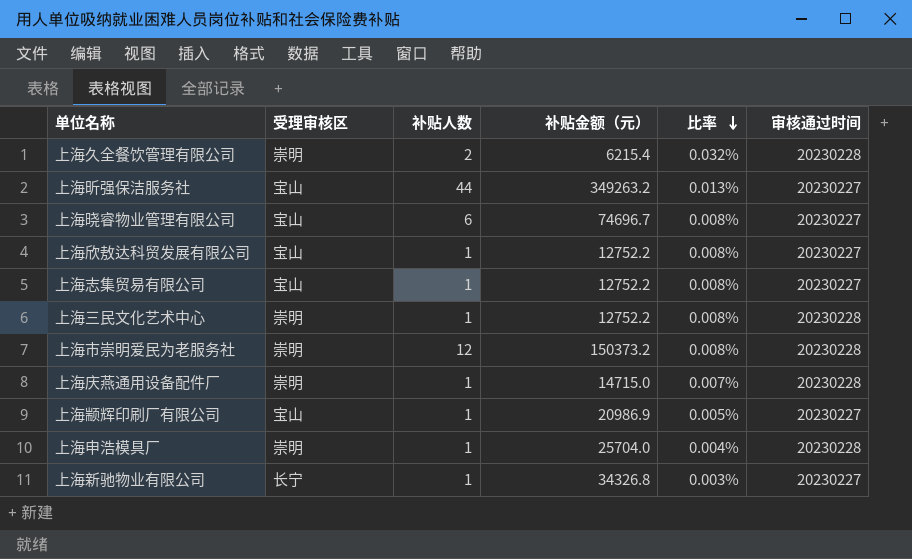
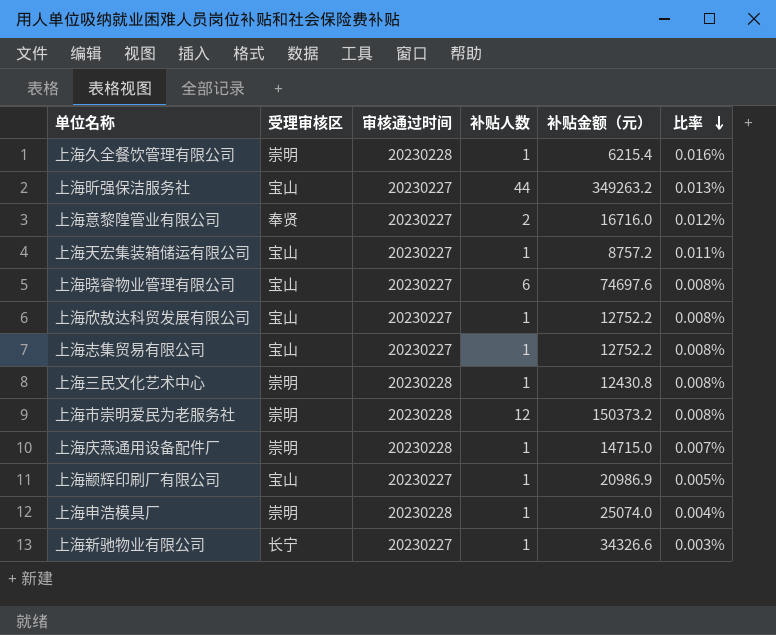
column 审核通过时间 | position: 6 -> 3
上海久全餐饮管理有限公司 | 补贴人数: 2 -> 1
上海久全餐饮管理有限公司 | 比率: 0.032% -> 0.016%
row 上海意黎隍管业有限公司: none -> 奉贤 | 20230227 | 2 | 16716.0 | 0.012%
row 上海天宏集装箱储运有限公司: none -> 宝山 | 20230227 | 1 | 8757.2 | 0.011%
上海晓睿物业管理有限公司 | 补贴金额（元）: 74696.7 -> 74697.6
上海三民文化艺术中心 | 补贴金额（元）: 12752.2 -> 12430.8
上海申浩模具厂 | 补贴金额（元）: 25704.0 -> 25074.0
上海新驰物业有限公司 | 补贴金额（元）: 34326.8 -> 34326.6

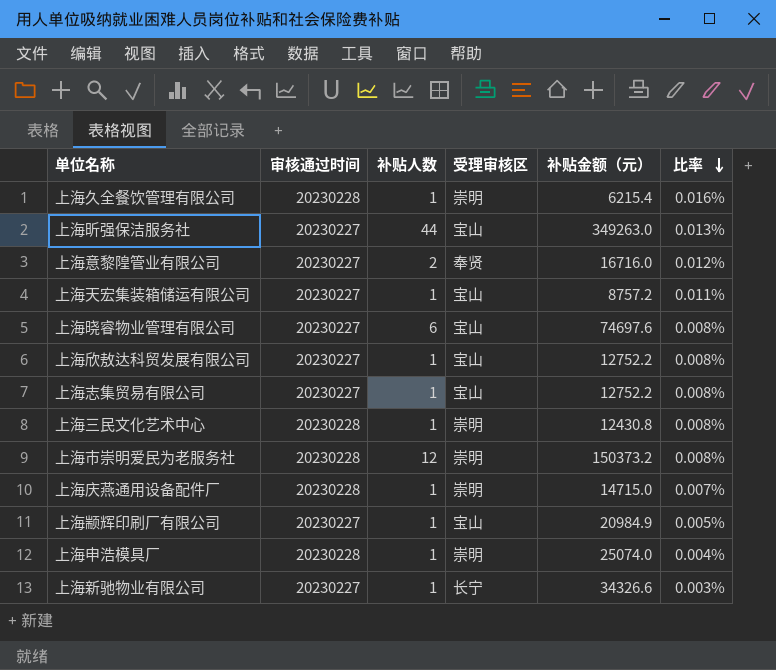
column 受理审核区 | position: 2 -> 4
上海昕强保洁服务社 | 补贴金额（元）: 349263.2 -> 349263.0
上海颛辉印刷厂有限公司 | 补贴金额（元）: 20986.9 -> 20984.9

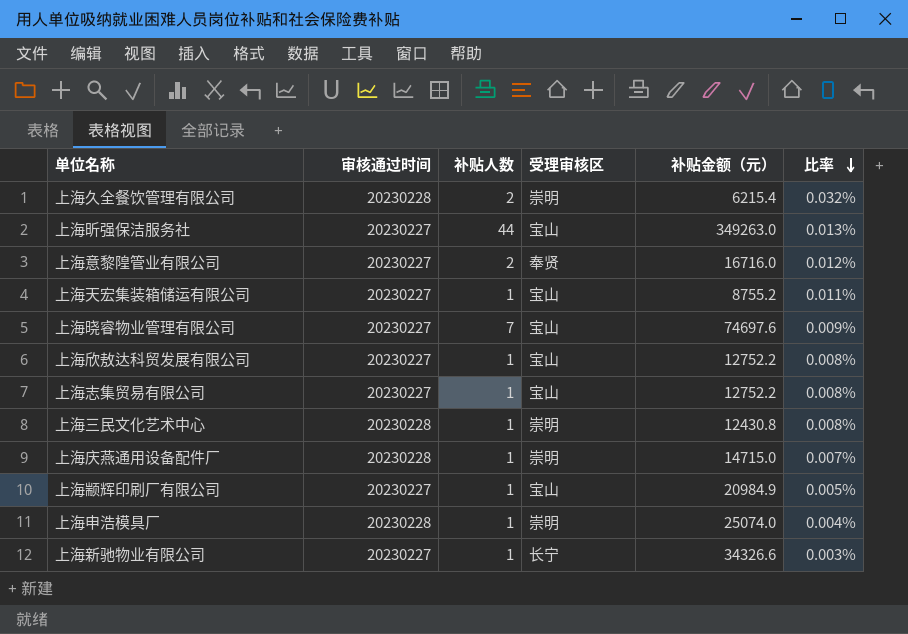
row 上海市崇明爱民为老服务社: 20230228 | 12 | 崇明 | 150373.2 | 0.008% -> none
上海久全餐饮管理有限公司 | 补贴人数: 1 -> 2
上海久全餐饮管理有限公司 | 比率: 0.016% -> 0.032%
上海天宏集装箱储运有限公司 | 补贴金额（元）: 8757.2 -> 8755.2
上海晓睿物业管理有限公司 | 补贴人数: 6 -> 7
上海晓睿物业管理有限公司 | 比率: 0.008% -> 0.009%

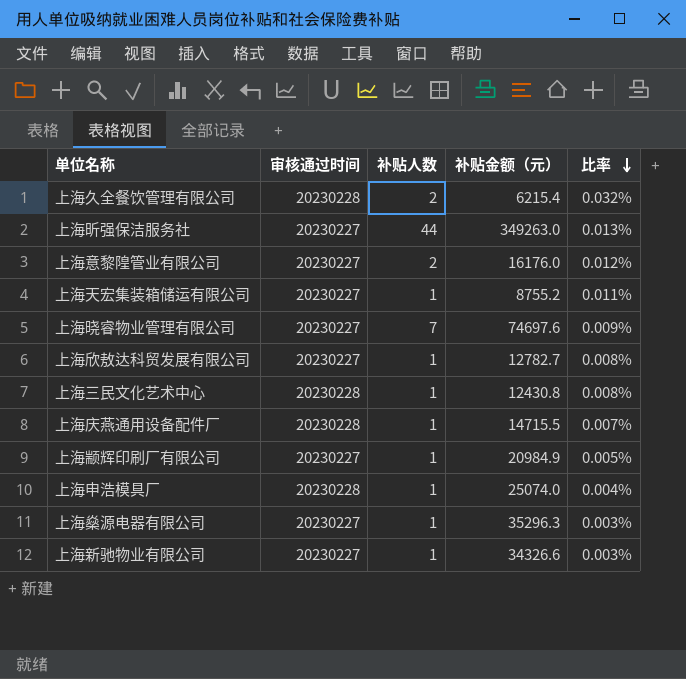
column 受理审核区 | position: 4 -> none
row 上海志集贸易有限公司: 20230227 | 1 | 宝山 | 12752.2 | 0.008% -> none
上海意黎隍管业有限公司 | 补贴金额（元）: 16716.0 -> 16176.0
上海欣敖达科贸发展有限公司 | 补贴金额（元）: 12752.2 -> 12782.7
上海庆燕通用设备配件厂 | 补贴金额（元）: 14715.0 -> 14715.5
row 上海燊源电器有限公司: none -> 20230227 | 1 | 35296.3 | 0.003%

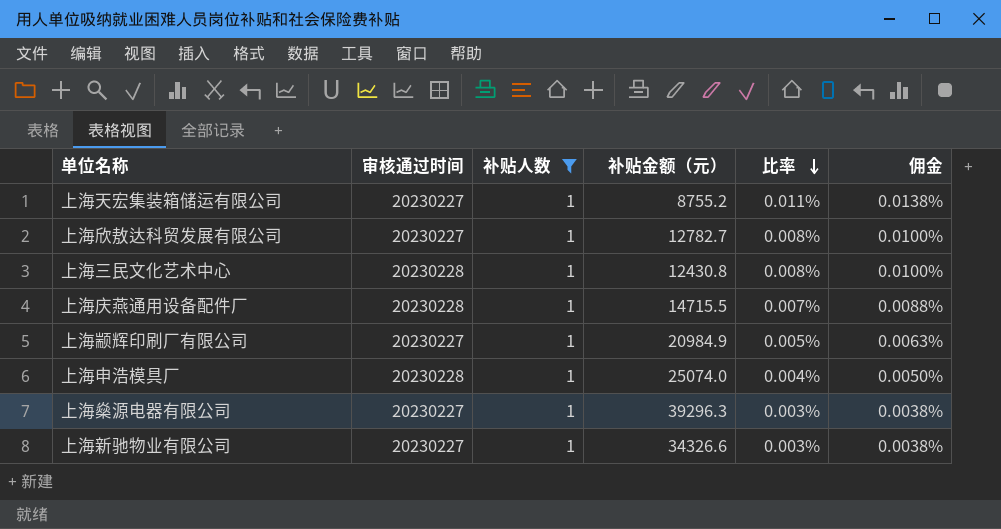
filter: none -> 补贴人数 = 1
column 佣金 | formula: none -> [比率] * 1.25
上海燊源电器有限公司 | 补贴金额（元）: 35296.3 -> 39296.3

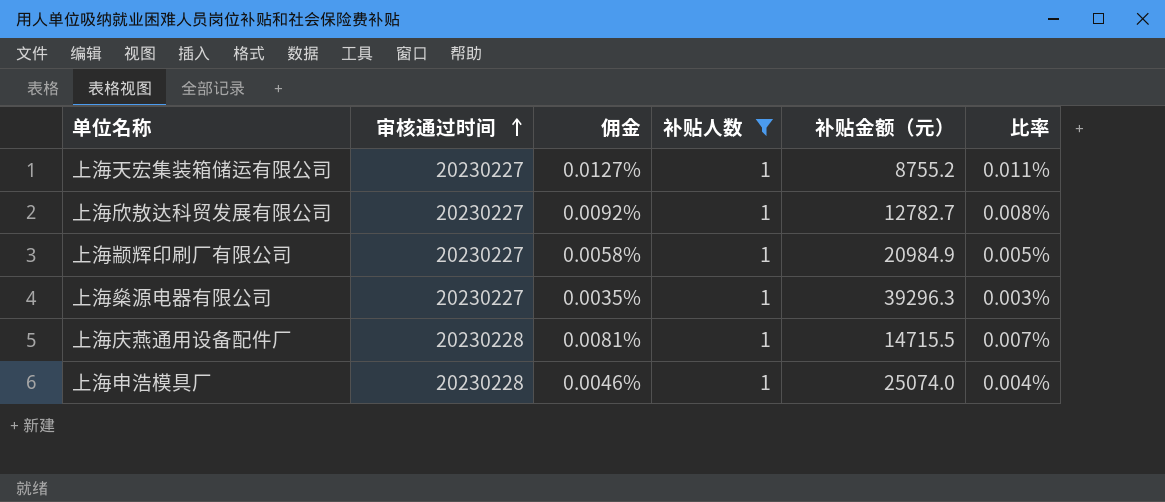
row order: 比率 descending -> 审核通过时间 ascending
column 佣金 | formula: [比率] * 1.25 -> [比率] * 1.15
column 佣金 | position: 6 -> 3
row 上海三民文化艺术中心: 20230228 | 1 | 12430.8 | 0.008% | 0.0100% -> none
row 上海新驰物业有限公司: 20230227 | 1 | 34326.6 | 0.003% | 0.0038% -> none

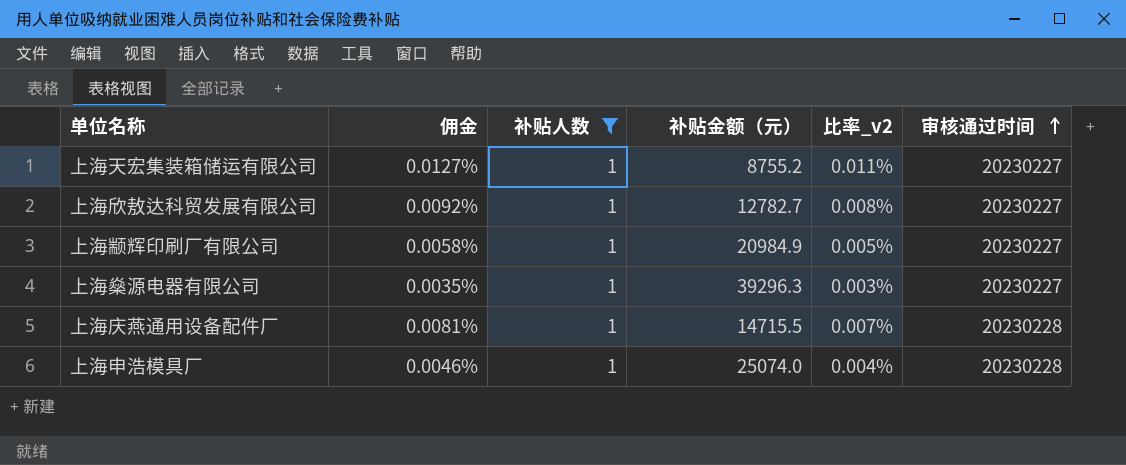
column name: 比率 -> 比率_v2
column 审核通过时间 | position: 2 -> 6

